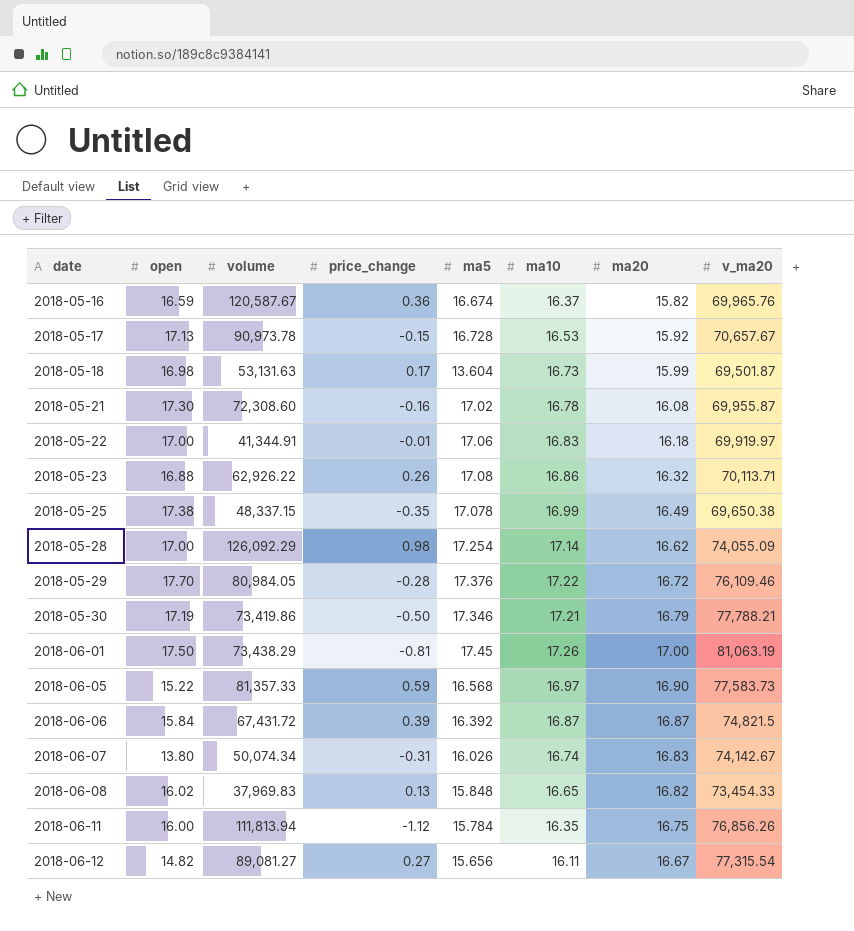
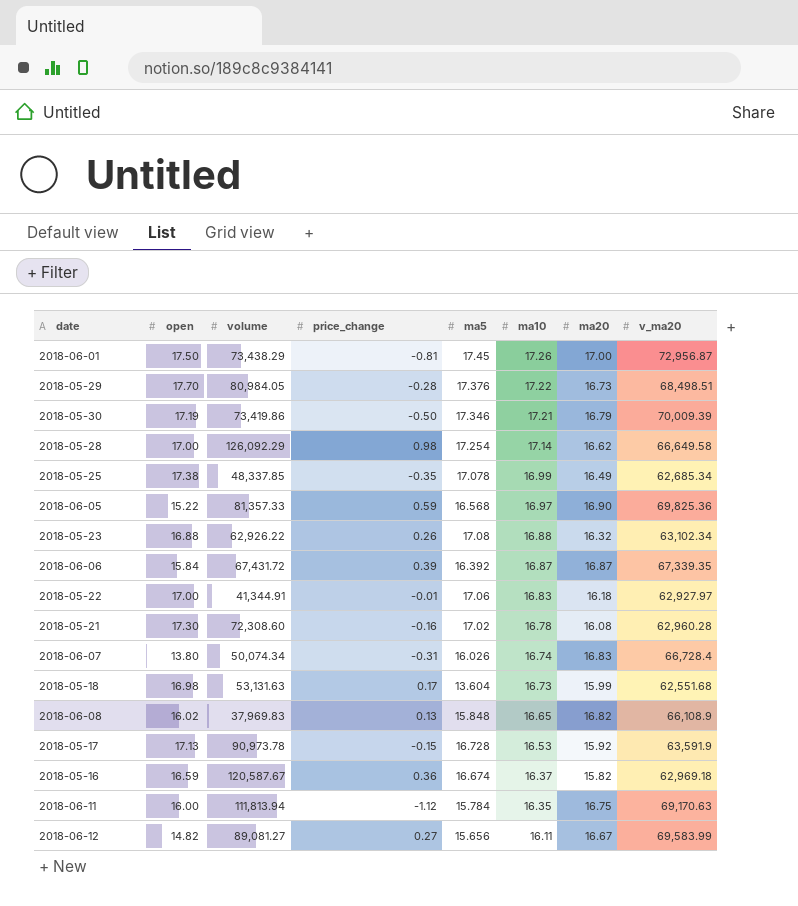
row order: date ascending -> ma10 descending
2018-06-01 | v_ma20: 81,063.19 -> 72,956.87
2018-05-29 | ma20: 16.72 -> 16.73
2018-05-29 | v_ma20: 76,109.46 -> 68,498.51
2018-05-30 | v_ma20: 77,788.21 -> 70,009.39
2018-05-28 | v_ma20: 74,055.09 -> 66,649.58
2018-05-25 | volume: 48,337.15 -> 48,337.85
2018-05-25 | v_ma20: 69,650.38 -> 62,685.34
2018-06-05 | v_ma20: 77,583.73 -> 69,825.36
2018-05-23 | ma10: 16.86 -> 16.88
2018-05-23 | v_ma20: 70,113.71 -> 63,102.34
2018-06-06 | v_ma20: 74,821.5 -> 67,339.35
2018-05-22 | v_ma20: 69,919.97 -> 62,927.97
2018-05-21 | v_ma20: 69,955.87 -> 62,960.28
2018-06-07 | v_ma20: 74,142.67 -> 66,728.4
2018-05-18 | v_ma20: 69,501.87 -> 62,551.68
2018-06-08 | v_ma20: 73,454.33 -> 66,108.9
2018-05-17 | v_ma20: 70,657.67 -> 63,591.9
2018-05-16 | v_ma20: 69,965.76 -> 62,969.18
2018-06-11 | v_ma20: 76,856.26 -> 69,170.63
2018-06-12 | v_ma20: 77,315.54 -> 69,583.99

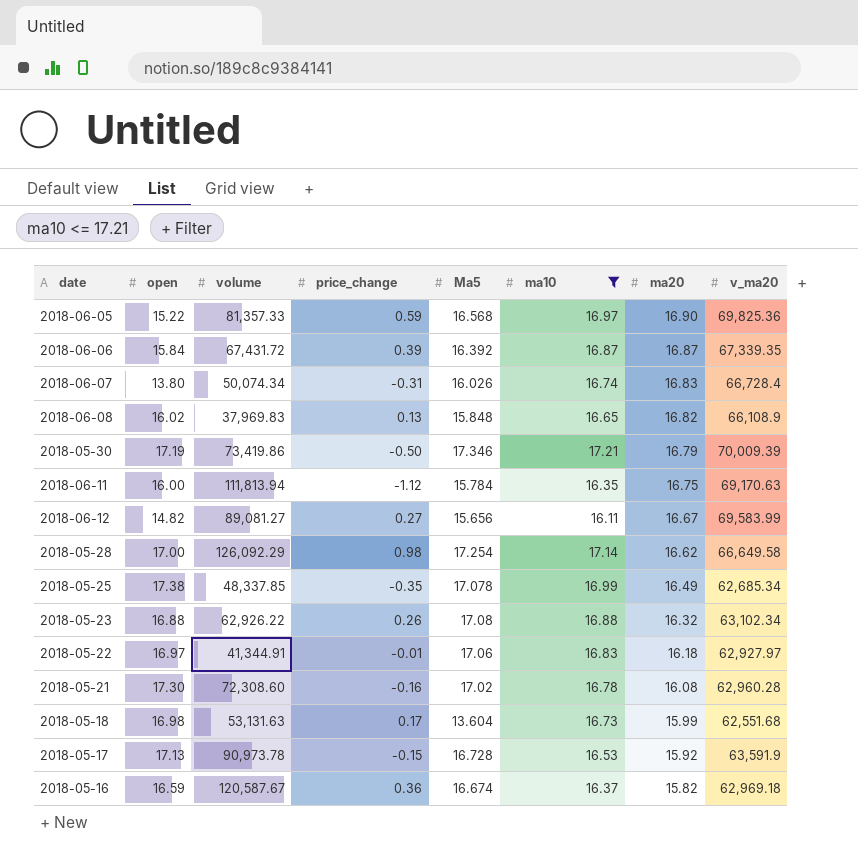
filter: none -> ma10 <= 17.21
row order: ma10 descending -> ma20 descending
column name: ma5 -> Ma5
2018-05-22 | open: 17.00 -> 16.97

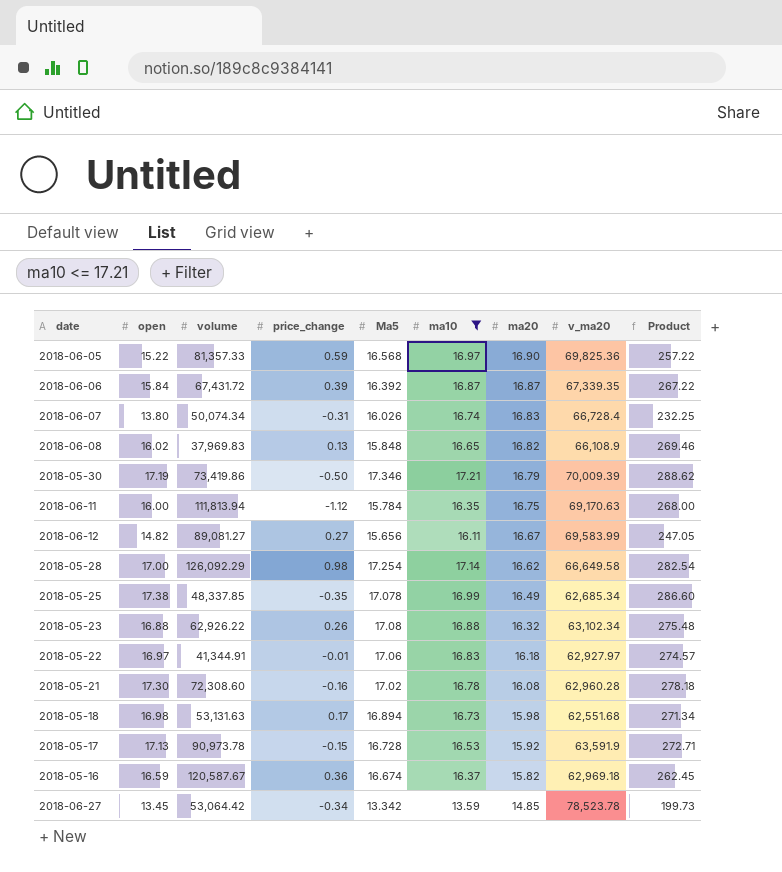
column Product | formula: none -> [open] * [ma20]
2018-05-18 | Ma5: 13.604 -> 16.894
2018-05-18 | ma20: 15.99 -> 15.98
row 2018-06-27: none -> 13.45 | 53,064.42 | -0.34 | 13.342 | 13.59 | 14.85 | 78,523.78 | 199.73

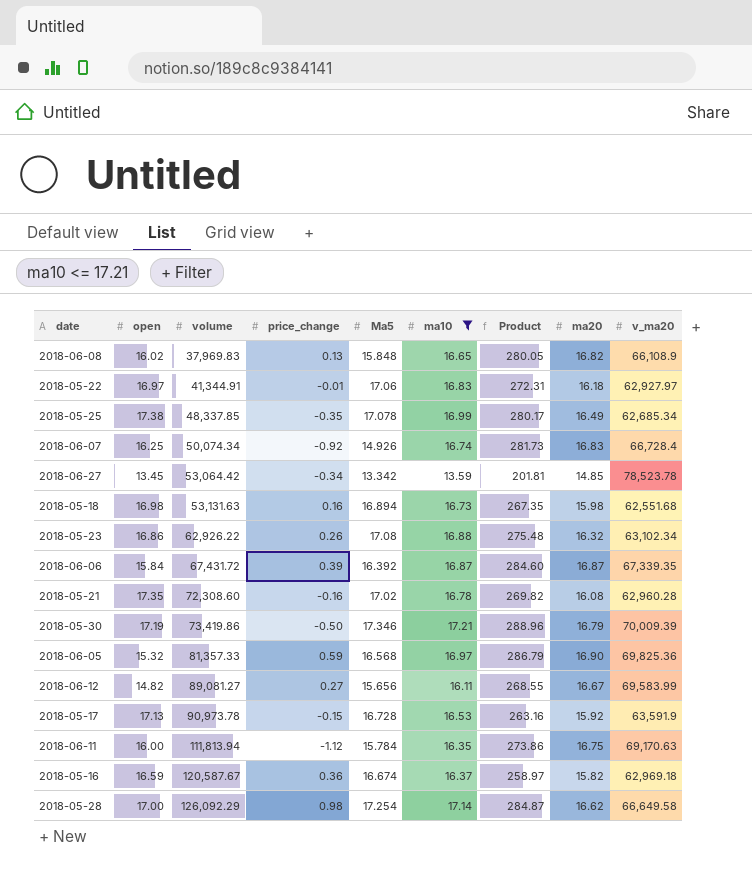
row order: ma20 descending -> volume ascending
column Product | formula: [open] * [ma20] -> [ma10] * [ma20]
column Product | position: 9 -> 7
2018-06-07 | open: 13.80 -> 16.25
2018-06-07 | price_change: -0.31 -> -0.92
2018-06-07 | Ma5: 16.026 -> 14.926
2018-05-18 | price_change: 0.17 -> 0.16
2018-05-23 | open: 16.88 -> 16.86
2018-05-21 | open: 17.30 -> 17.35
2018-06-05 | open: 15.22 -> 15.32

